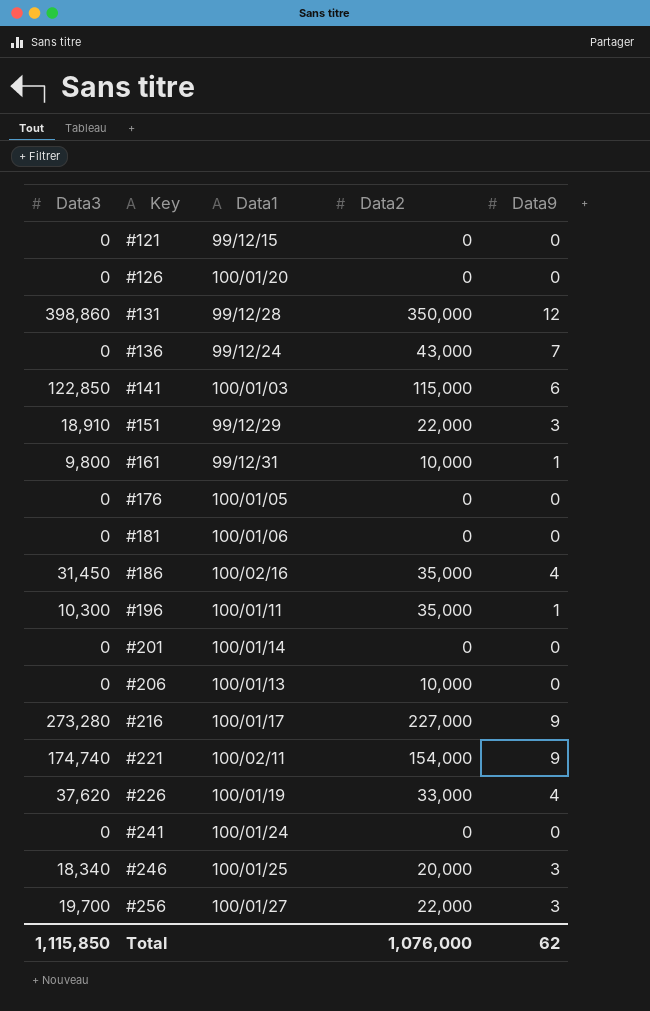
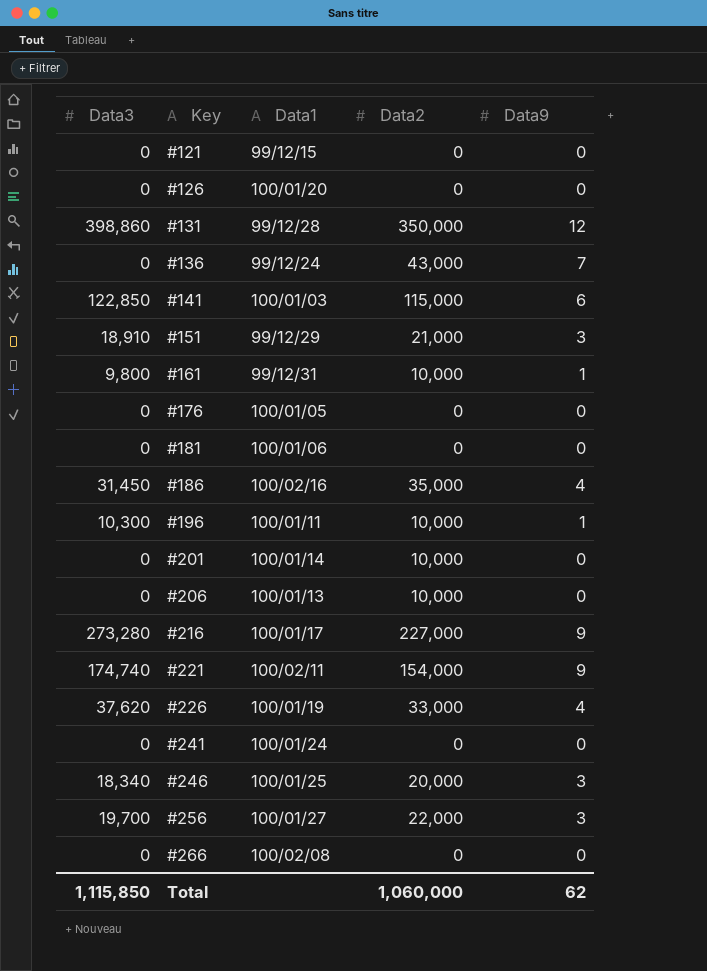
#151 | Data2: 22,000 -> 21,000
#196 | Data2: 35,000 -> 10,000
#201 | Data2: 0 -> 10,000
row #266: none -> 0 | 100/02/08 | 0 | 0
Total | Data2: 1,076,000 -> 1,060,000

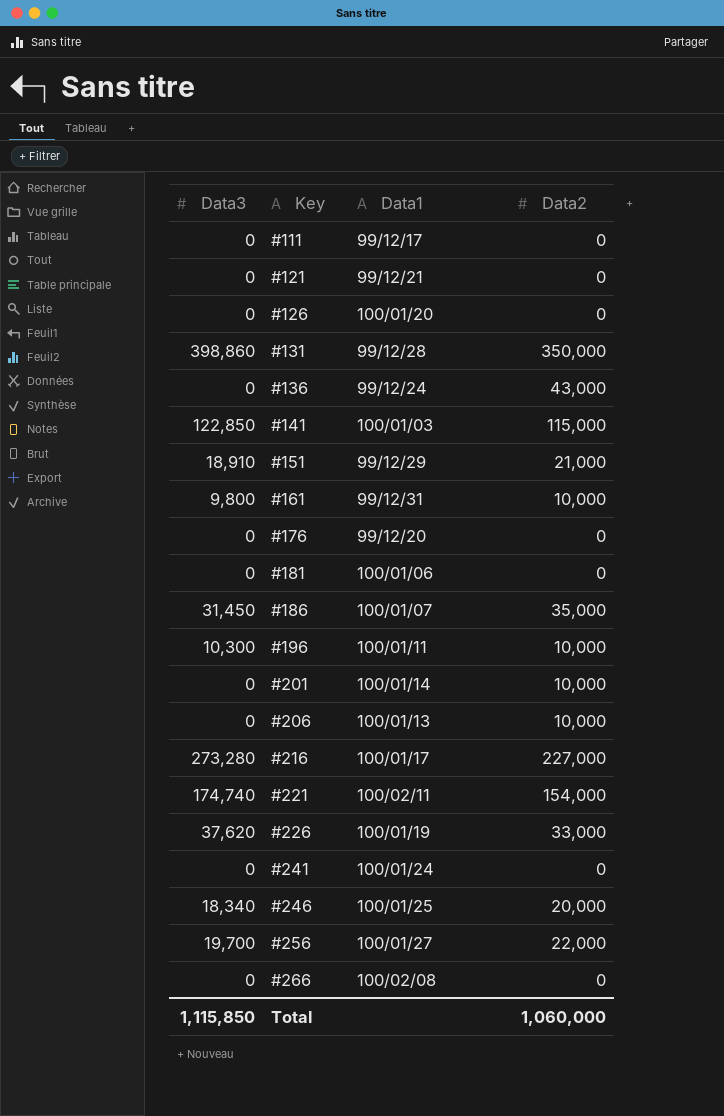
column Data9 | position: 5 -> none
row #111: none -> 0 | 99/12/17 | 0
#121 | Data1: 99/12/15 -> 99/12/21
#176 | Data1: 100/01/05 -> 99/12/20
#186 | Data1: 100/02/16 -> 100/01/07

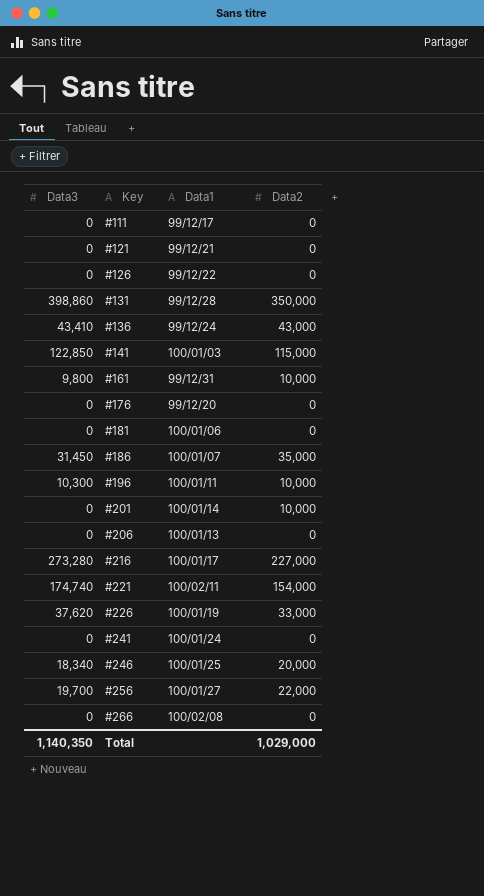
row #151: 18,910 | 99/12/29 | 21,000 -> none
#126 | Data1: 100/01/20 -> 99/12/22
#136 | Data3: 0 -> 43,410
#206 | Data2: 10,000 -> 0
Total | Data3: 1,115,850 -> 1,140,350
Total | Data2: 1,060,000 -> 1,029,000

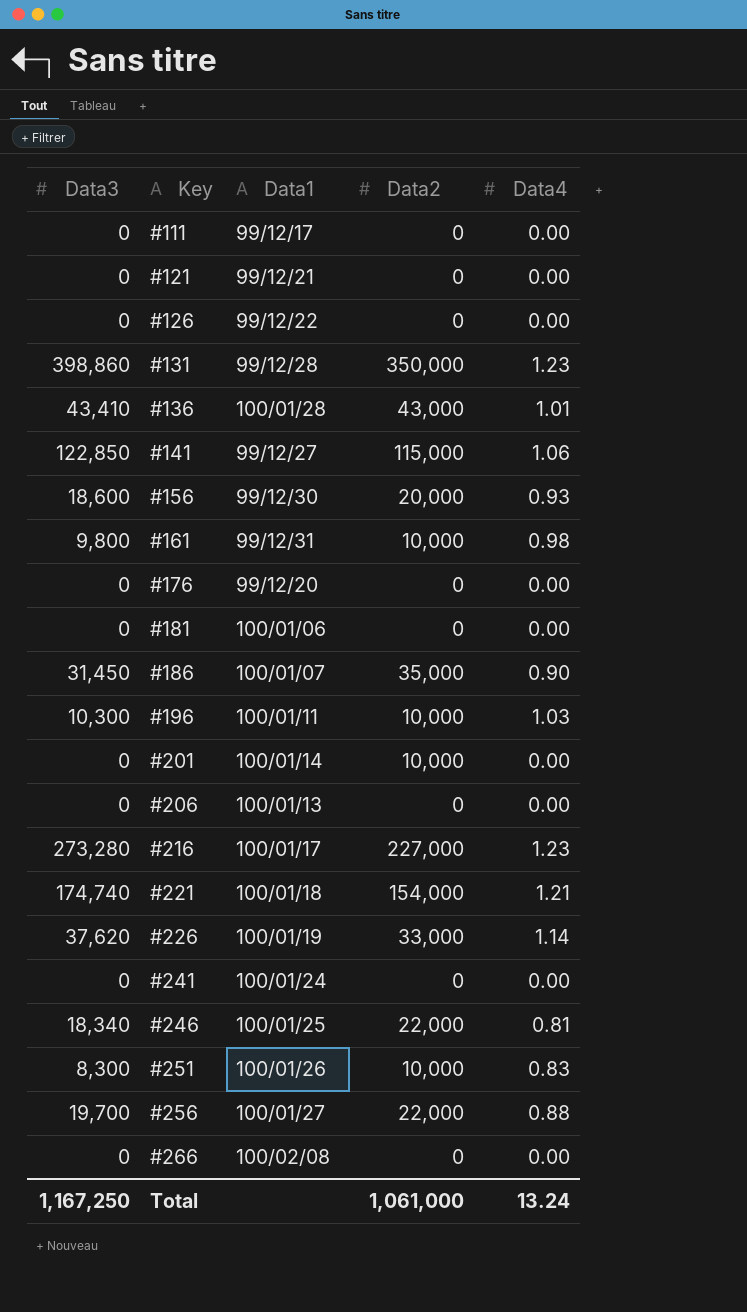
column Data4 | position: none -> 5
#136 | Data1: 99/12/24 -> 100/01/28
#141 | Data1: 100/01/03 -> 99/12/27
row #156: none -> 18,600 | 99/12/30 | 20,000 | 0.93
#221 | Data1: 100/02/11 -> 100/01/18
#246 | Data2: 20,000 -> 22,000
row #251: none -> 8,300 | 100/01/26 | 10,000 | 0.83
Total | Data3: 1,140,350 -> 1,167,250
Total | Data2: 1,029,000 -> 1,061,000

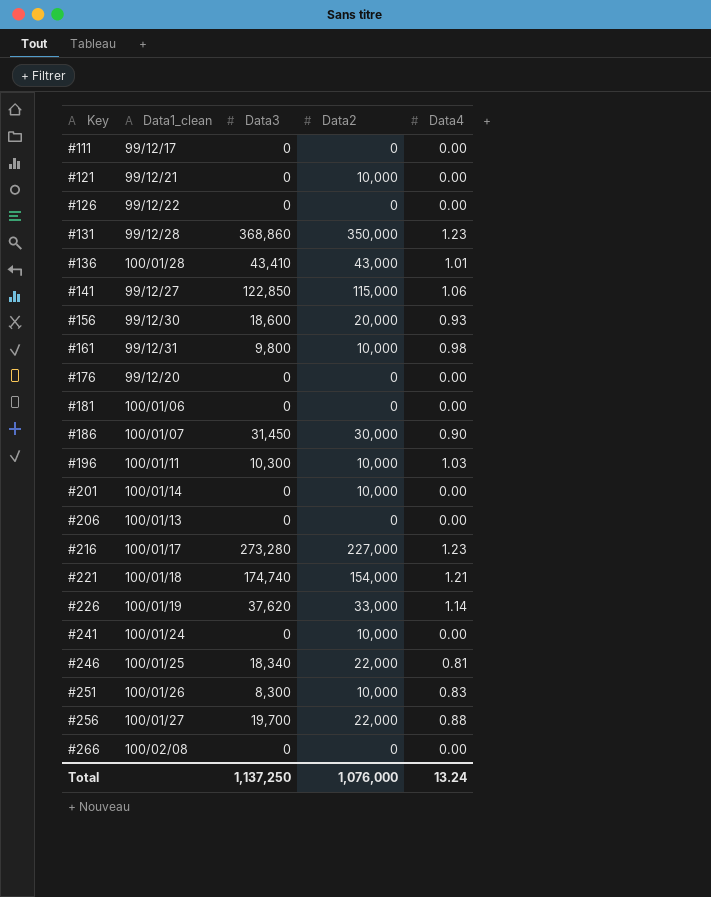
column name: Data1 -> Data1_clean
column Data3 | position: 1 -> 3
#121 | Data2: 0 -> 10,000
#131 | Data3: 398,860 -> 368,860
#186 | Data2: 35,000 -> 30,000
#241 | Data2: 0 -> 10,000
Total | Data3: 1,167,250 -> 1,137,250
Total | Data2: 1,061,000 -> 1,076,000

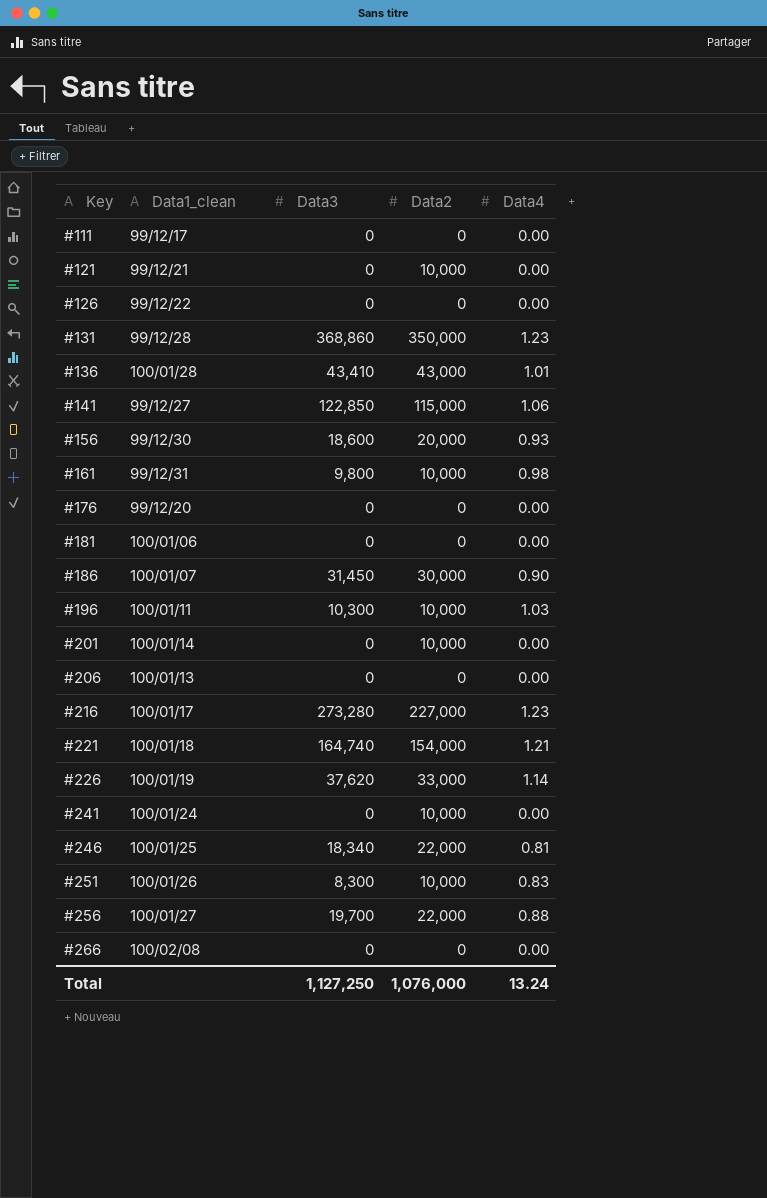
#221 | Data3: 174,740 -> 164,740
Total | Data3: 1,137,250 -> 1,127,250

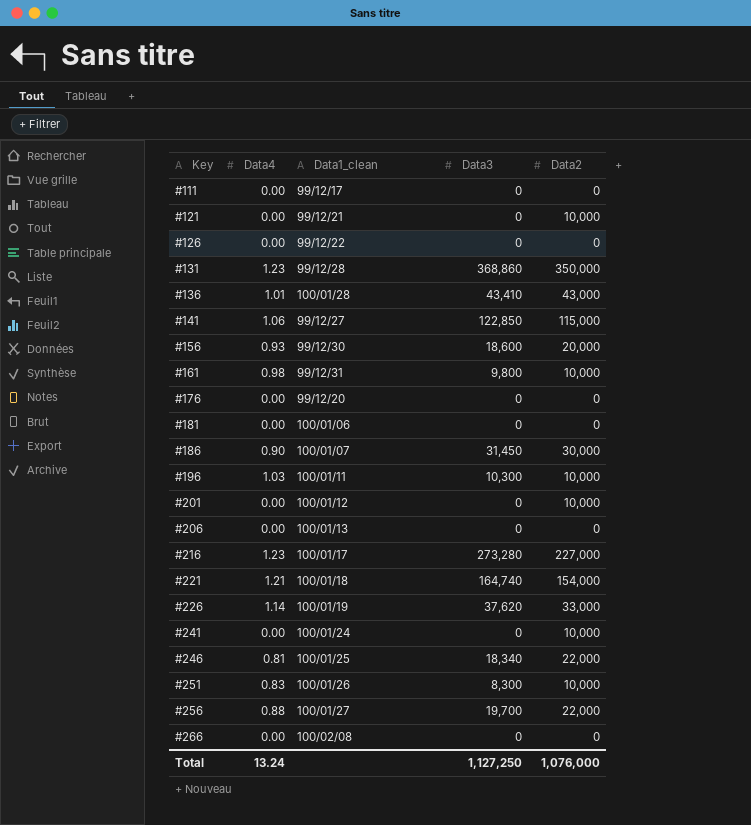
column Data4 | position: 5 -> 2
#201 | Data1_clean: 100/01/14 -> 100/01/12

